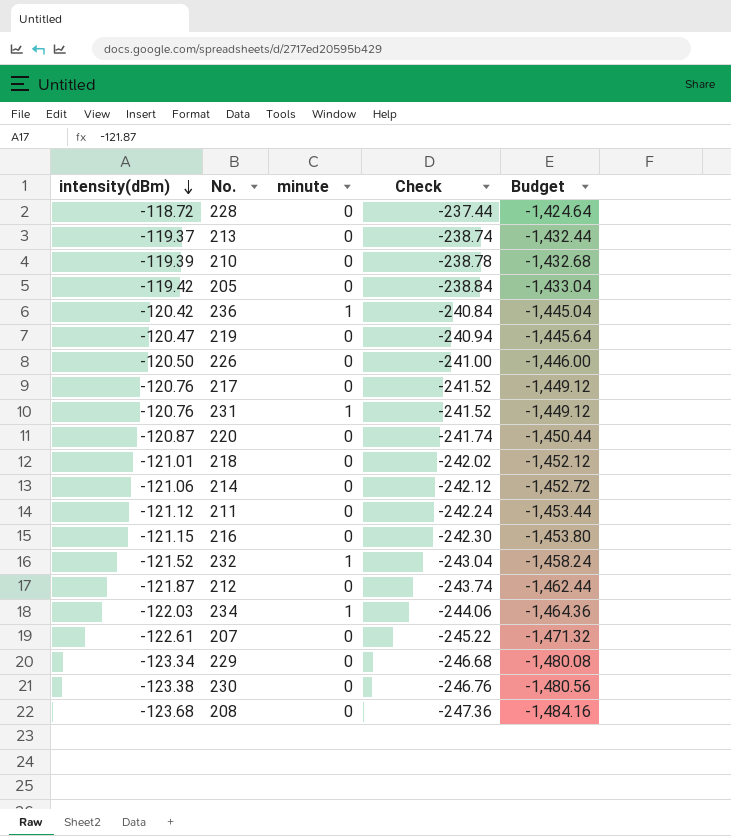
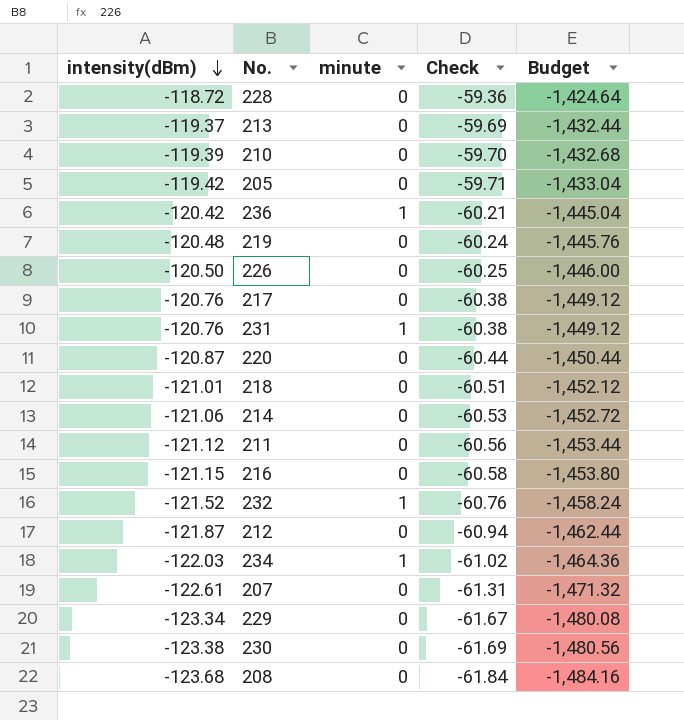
column Check | formula: [intensity(dBm)] * 2 -> [intensity(dBm)] * 0.5
219 | intensity(dBm): -120.47 -> -120.48
219 | Budget: -1,445.64 -> -1,445.76

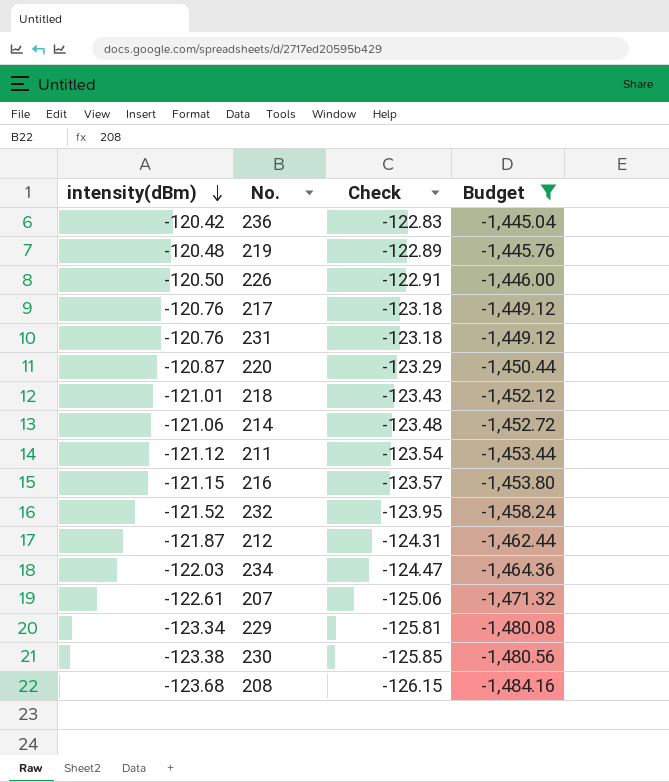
filter: none -> Budget <= -1,445.04
column minute | position: 3 -> none
column Check | formula: [intensity(dBm)] * 0.5 -> [intensity(dBm)] * 1.02

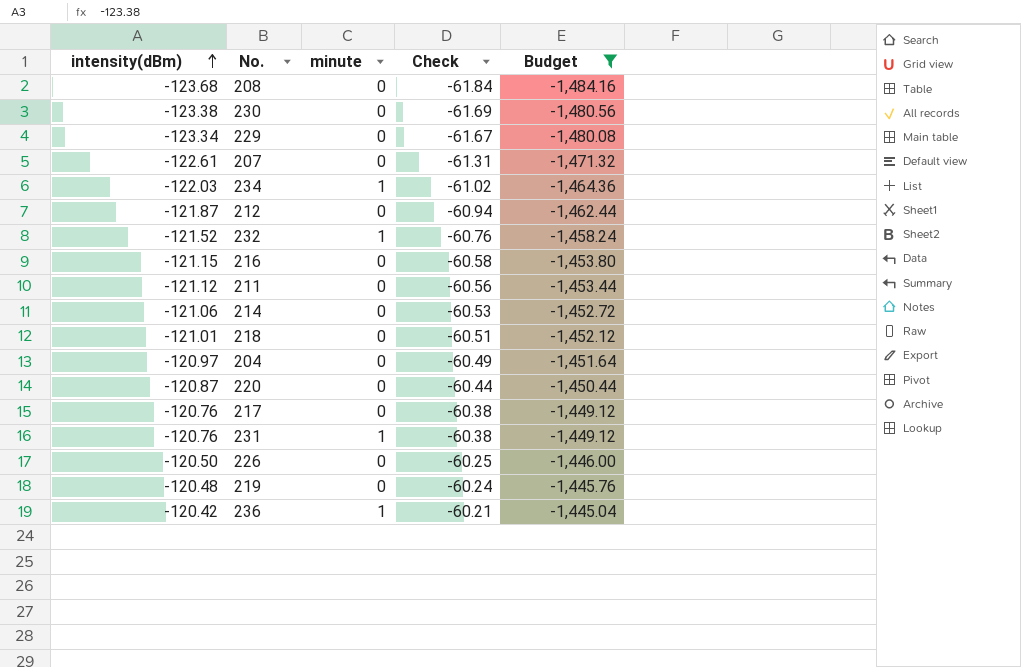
row order: intensity(dBm) descending -> intensity(dBm) ascending
column minute | position: none -> 3
column Check | formula: [intensity(dBm)] * 1.02 -> [intensity(dBm)] * 0.5
row 204: none -> -120.97 | 0 | -60.49 | -1,451.64

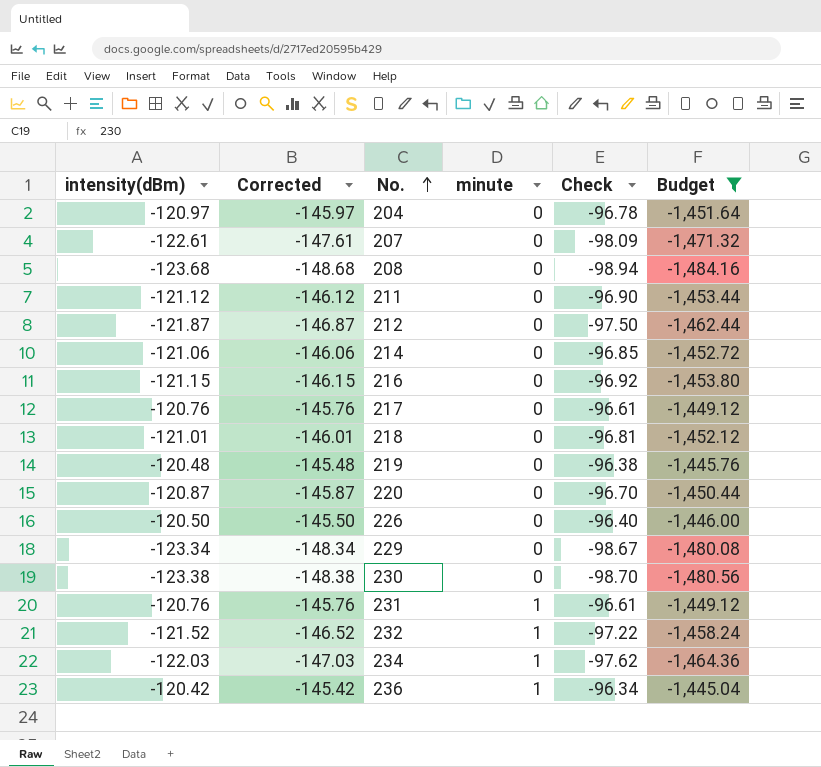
row order: intensity(dBm) ascending -> No. ascending
column Corrected | formula: none -> [intensity(dBm)] - 25
column Check | formula: [intensity(dBm)] * 0.5 -> [intensity(dBm)] * 0.8

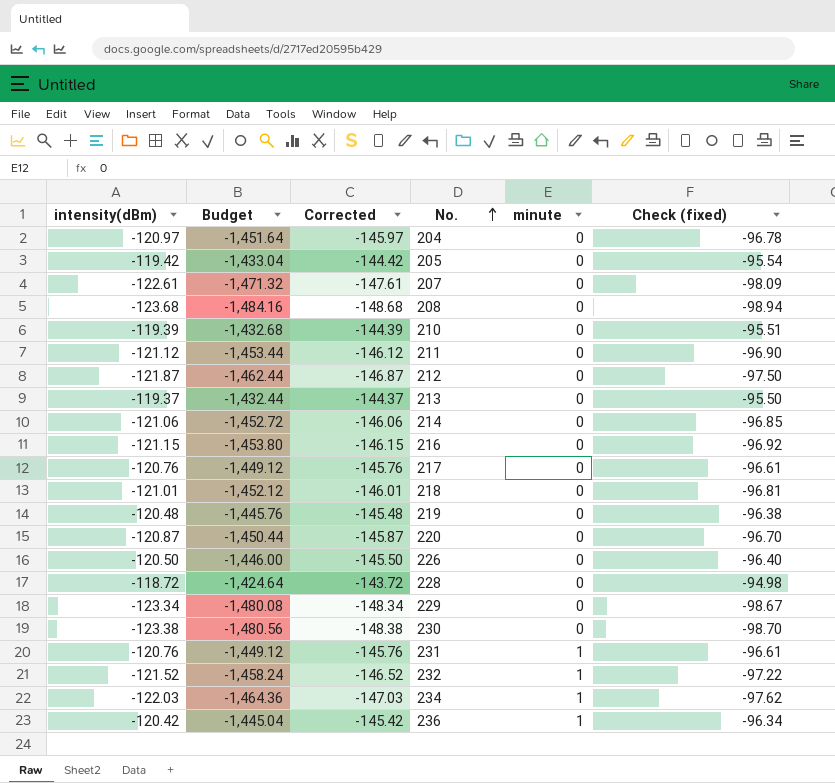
filter: Budget <= -1,445.04 -> none
column Budget | position: 6 -> 2
column name: Check -> Check (fixed)

